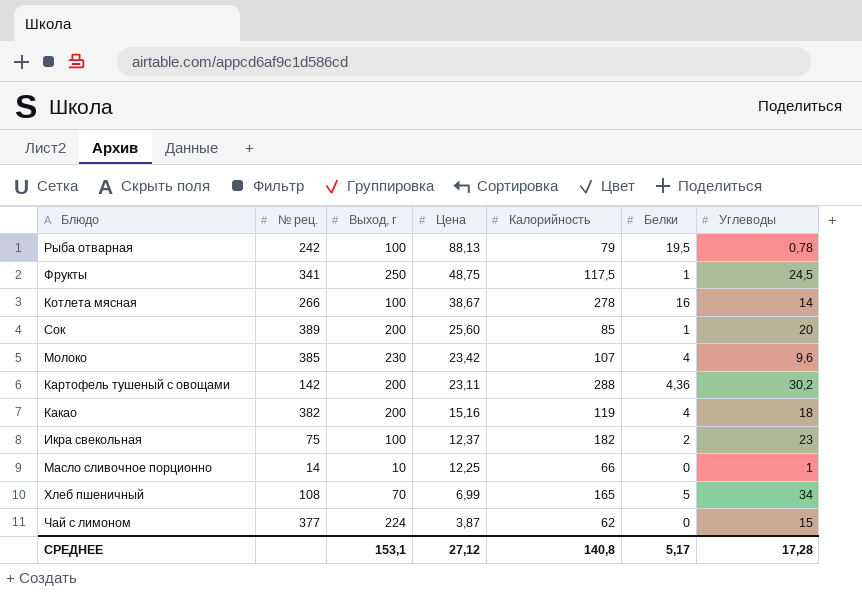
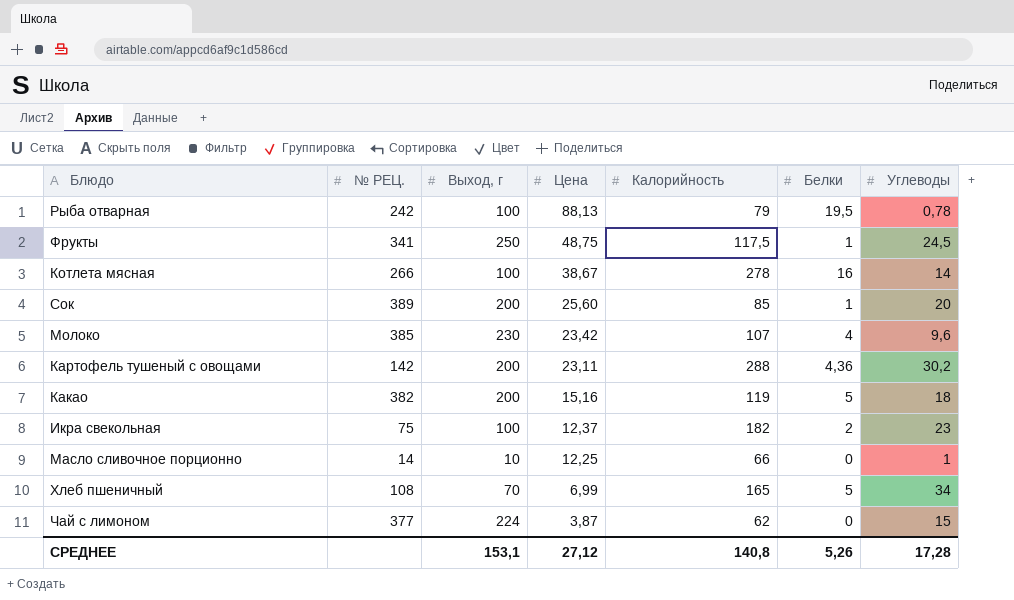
column name: № рец. -> № РЕЦ.
Какао | Белки: 4 -> 5
СРЕДНЕЕ | Белки: 5,17 -> 5,26

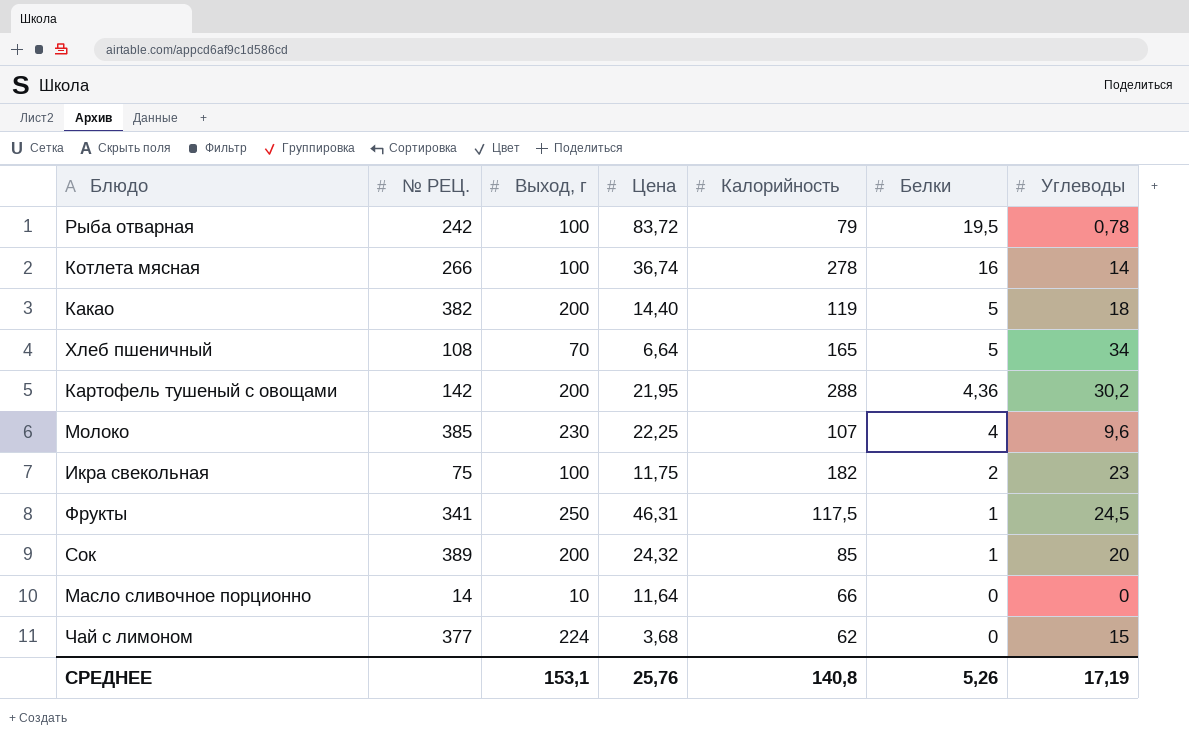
row order: Цена descending -> Белки descending
Рыба отварная | Цена: 88,13 -> 83,72
Котлета мясная | Цена: 38,67 -> 36,74
Какао | Цена: 15,16 -> 14,40
Хлеб пшеничный | Цена: 6,99 -> 6,64
Картофель тушеный с овощами | Цена: 23,11 -> 21,95
Молоко | Цена: 23,42 -> 22,25
Икра свекольная | Цена: 12,37 -> 11,75
Фрукты | Цена: 48,75 -> 46,31
Сок | Цена: 25,60 -> 24,32
Масло сливочное порционно | Цена: 12,25 -> 11,64
Масло сливочное порционно | Углеводы: 1 -> 0
Чай с лимоном | Цена: 3,87 -> 3,68
СРЕДНЕЕ | Цена: 27,12 -> 25,76
СРЕДНЕЕ | Углеводы: 17,28 -> 17,19

